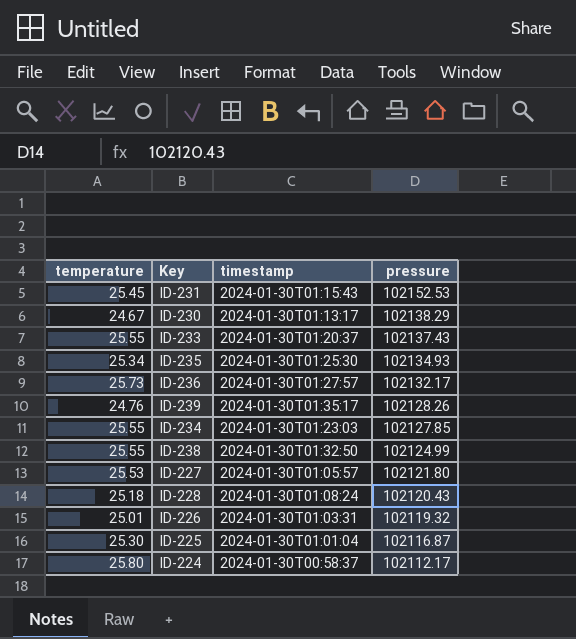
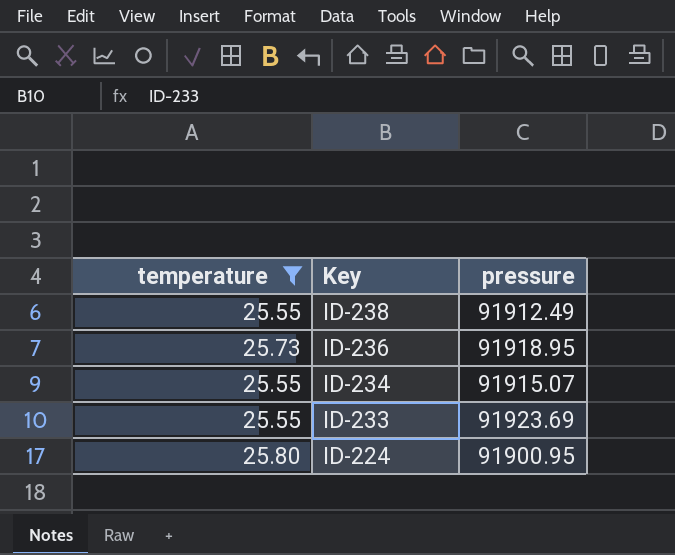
filter: none -> temperature >= 25.55
row order: pressure descending -> Key descending
column timestamp | position: 3 -> none
ID-238 | pressure: 102124.99 -> 91912.49
ID-236 | pressure: 102132.17 -> 91918.95
ID-234 | pressure: 102127.85 -> 91915.07
ID-233 | pressure: 102137.43 -> 91923.69
ID-224 | pressure: 102112.17 -> 91900.95

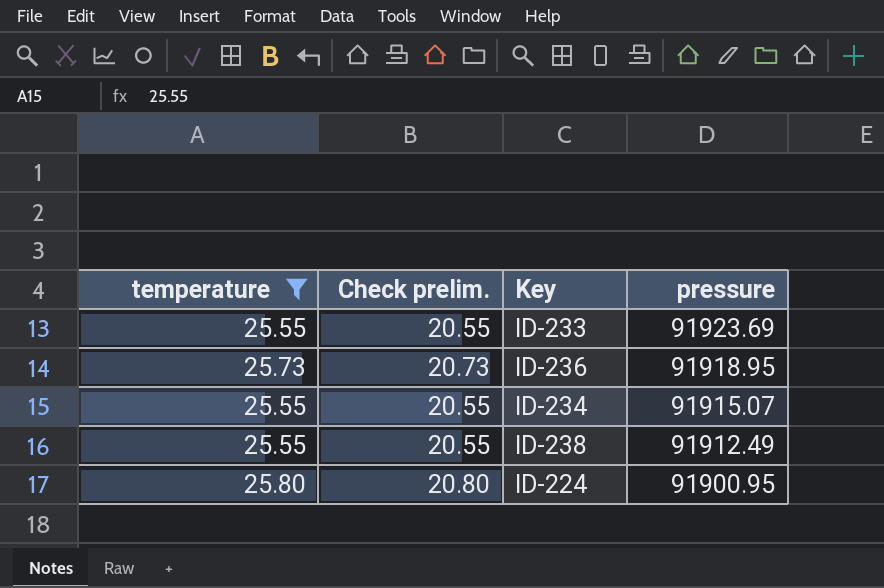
row order: Key descending -> pressure descending
column Check prelim. | formula: none -> [temperature] - 5

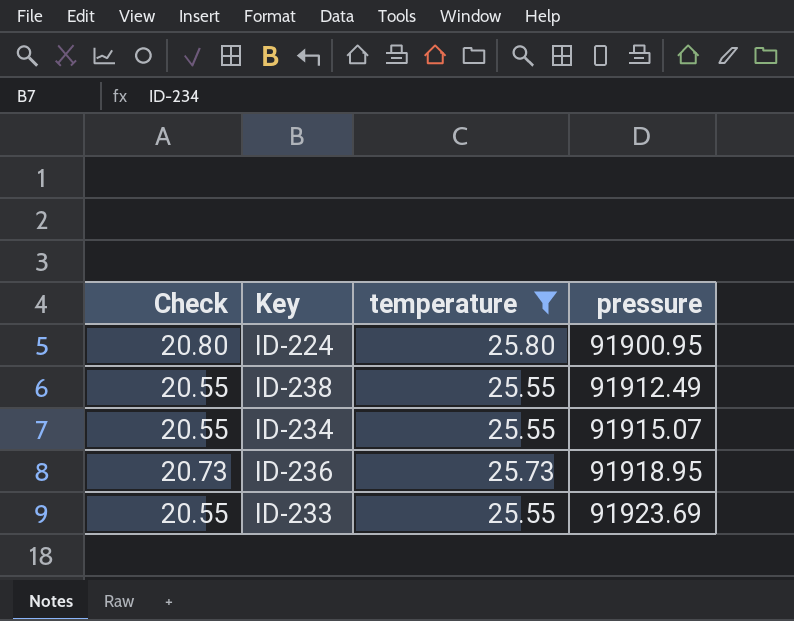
row order: pressure descending -> pressure ascending
column name: Check prelim. -> Check
column temperature | position: 1 -> 3

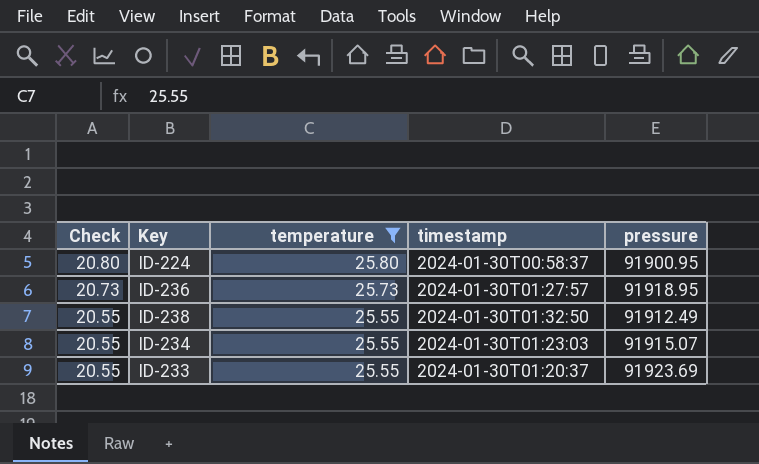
row order: pressure ascending -> Check descending
column timestamp | position: none -> 4

